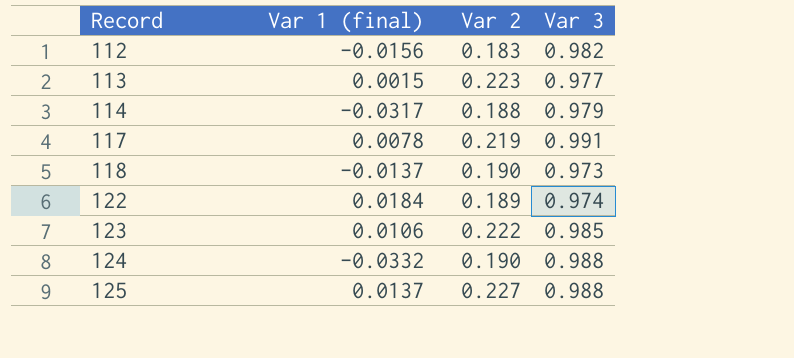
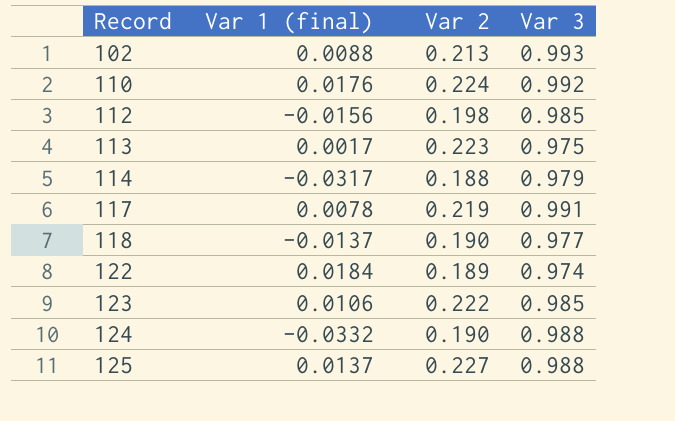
row 102: none -> 0.0088 | 0.213 | 0.993
row 110: none -> 0.0176 | 0.224 | 0.992
112 | Var 2: 0.183 -> 0.198
112 | Var 3: 0.982 -> 0.985
113 | Var 1 (final): 0.0015 -> 0.0017
113 | Var 3: 0.977 -> 0.975
118 | Var 3: 0.973 -> 0.977

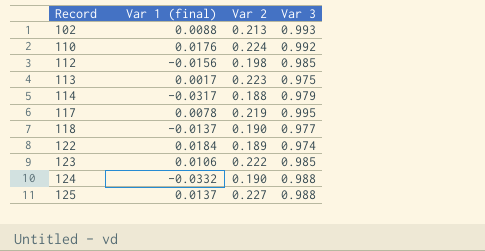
117 | Var 3: 0.991 -> 0.995

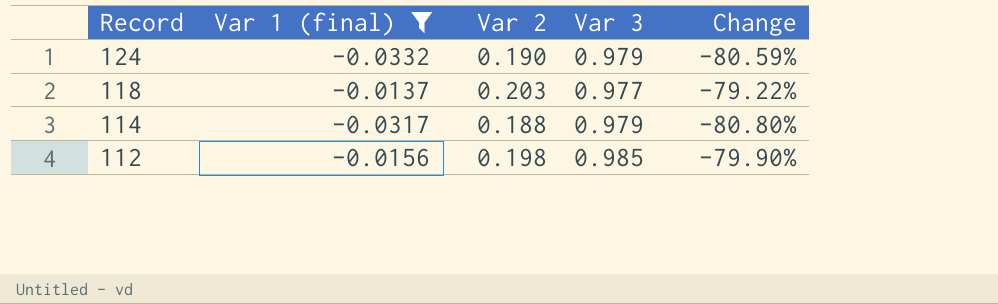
filter: none -> Var 1 (final) <= -0.0137
row order: Record ascending -> Record descending
column Change | formula: none -> ([Var 2] - [Var 3]) / [Var 3]
124 | Var 3: 0.988 -> 0.979
118 | Var 2: 0.190 -> 0.203

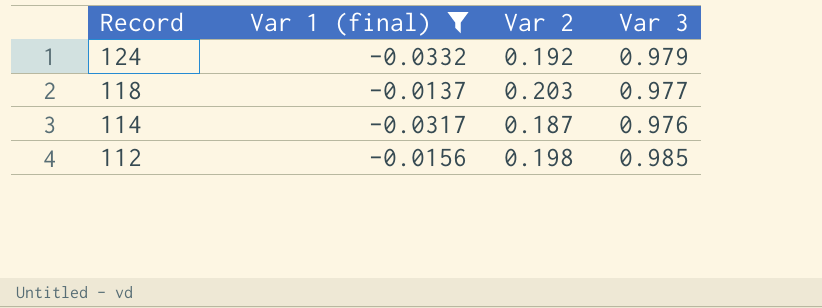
column Change | formula: ([Var 2] - [Var 3]) / [Var 3] -> none
124 | Var 2: 0.190 -> 0.192
114 | Var 2: 0.188 -> 0.187
114 | Var 3: 0.979 -> 0.976

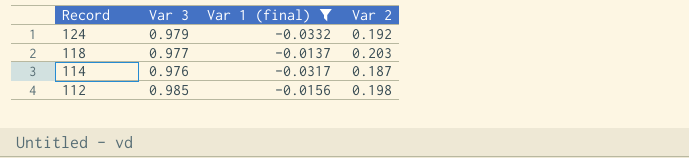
column Var 3 | position: 4 -> 2

